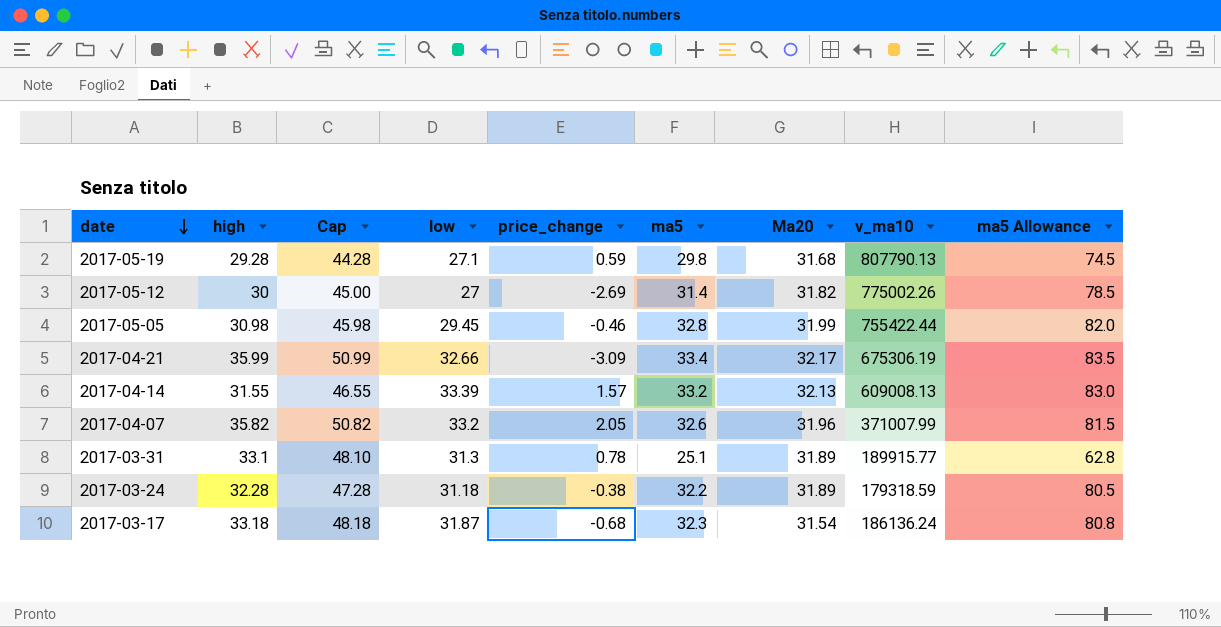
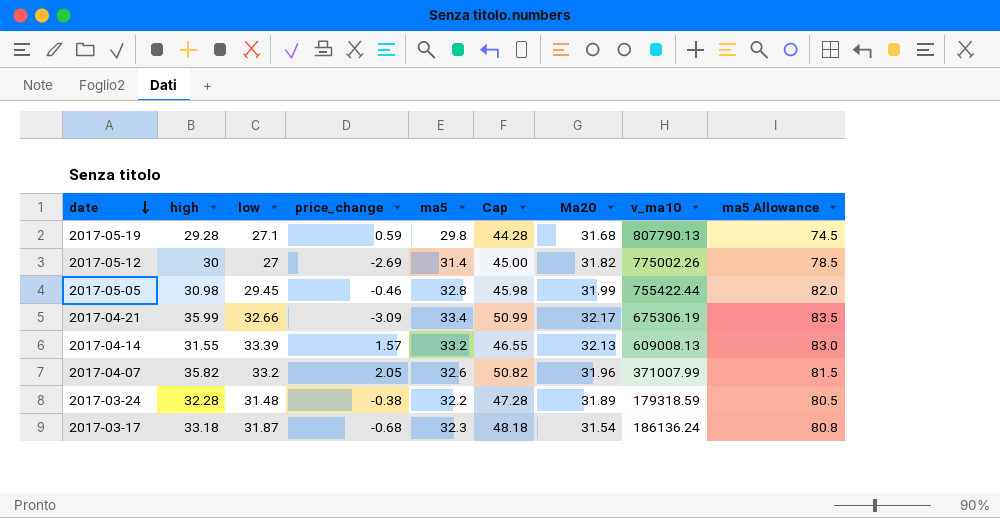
column Cap | position: 3 -> 6
row 2017-03-31: 33.1 | 48.10 | 31.3 | 0.78 | 25.1 | 31.89 | 189915.77 | 62.8 -> none
2017-03-24 | low: 31.18 -> 31.48

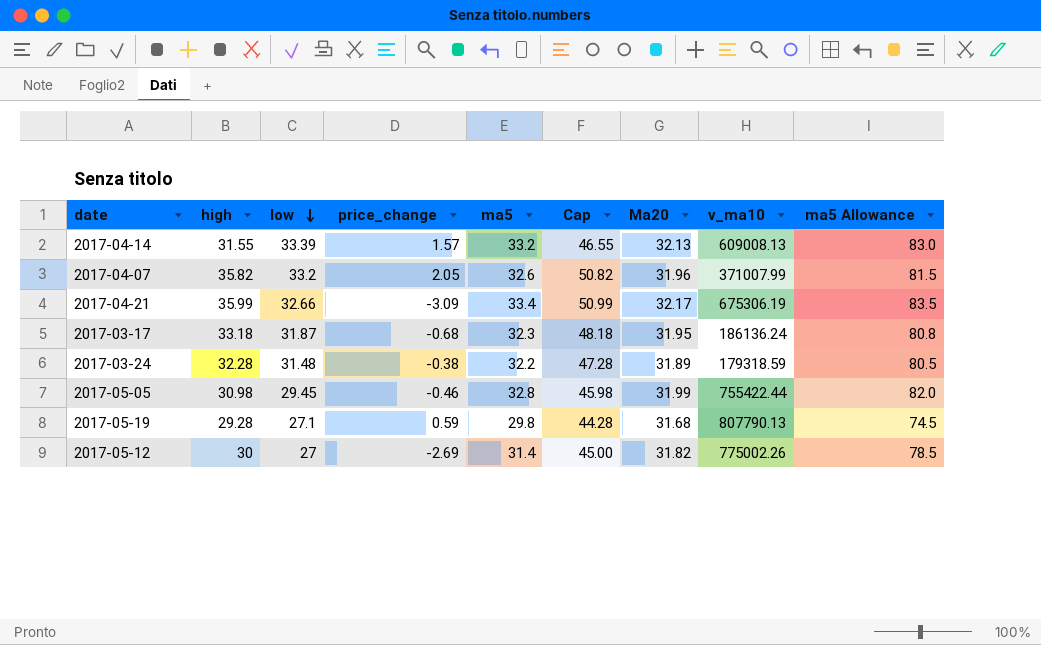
row order: date descending -> low descending
2017-03-17 | Ma20: 31.54 -> 31.95

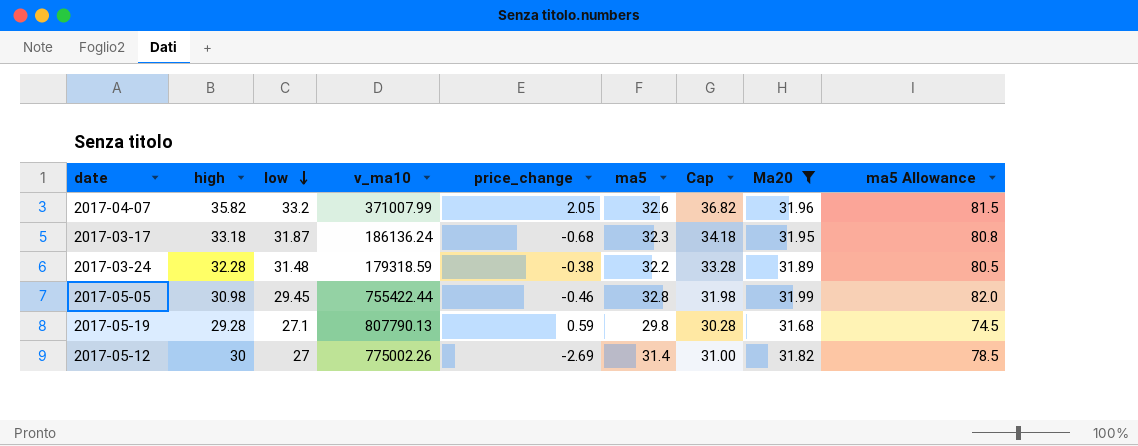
filter: none -> Ma20 <= 31.99
column v_ma10 | position: 8 -> 4
column Cap | formula: [high] + 15 -> [high] + 1

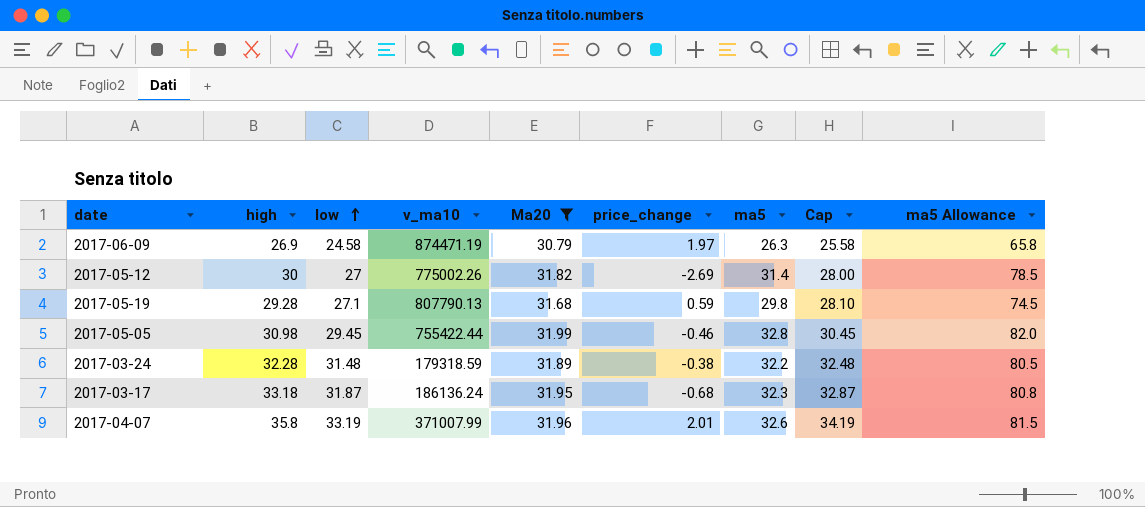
row order: low descending -> low ascending
column Ma20 | position: 8 -> 5
column Cap | formula: [high] + 1 -> [low] + 1
row 2017-06-09: none -> 26.9 | 24.58 | 874471.19 | 30.79 | 1.97 | 26.3 | 25.58 | 65.8
2017-04-07 | high: 35.82 -> 35.8
2017-04-07 | low: 33.2 -> 33.19
2017-04-07 | price_change: 2.05 -> 2.01

